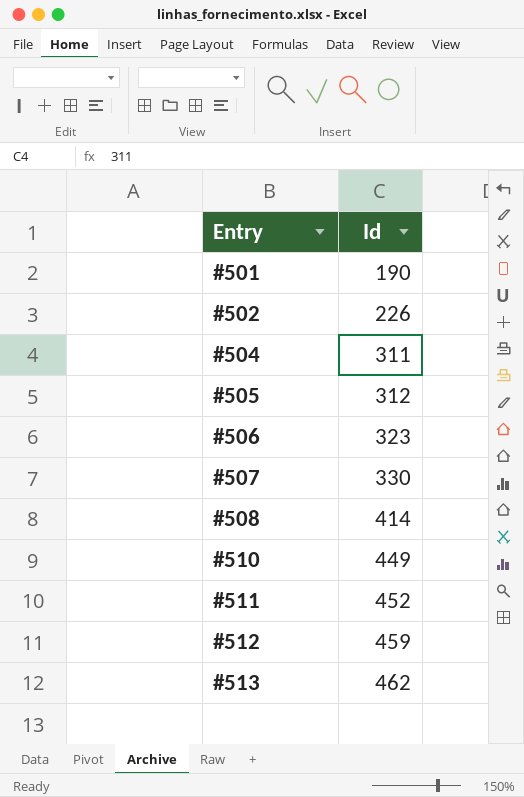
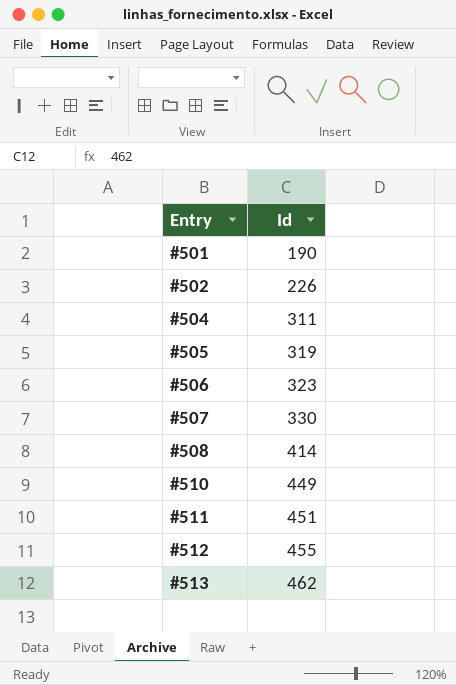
#505 | Id: 312 -> 319
#511 | Id: 452 -> 451
#512 | Id: 459 -> 455

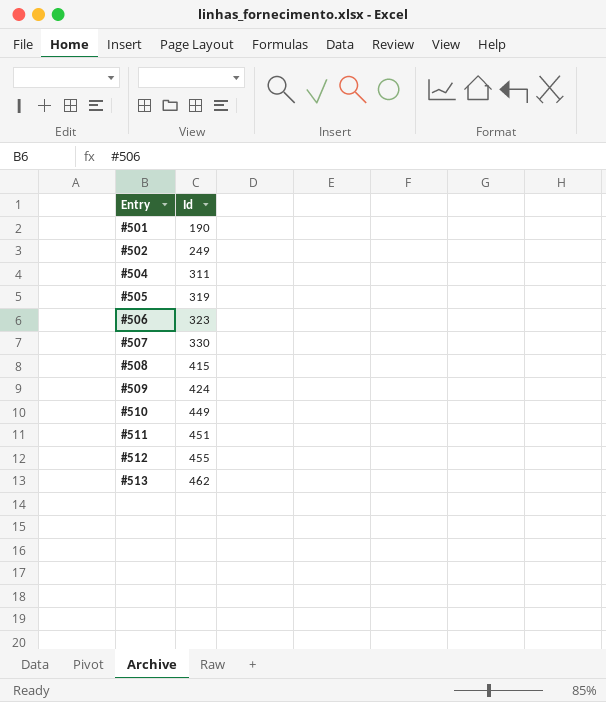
#502 | Id: 226 -> 249
#508 | Id: 414 -> 415
row #509: none -> 424

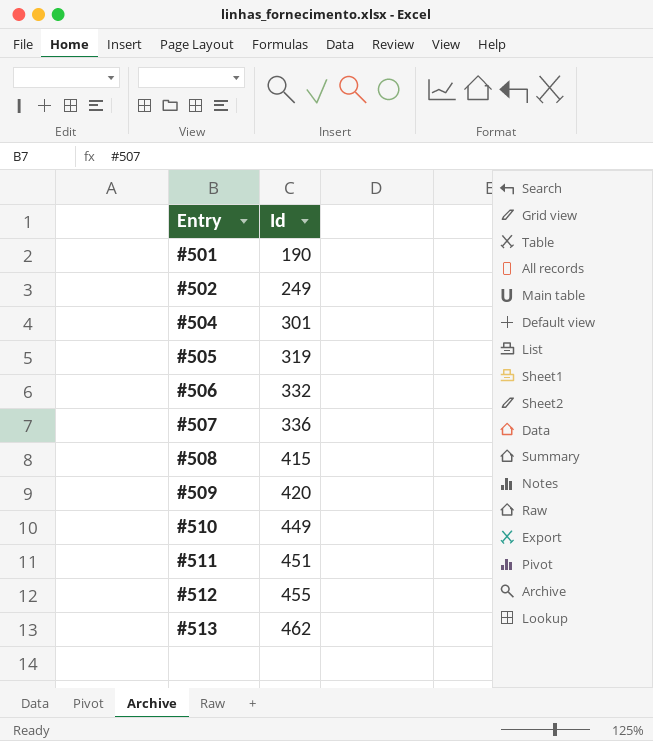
#504 | Id: 311 -> 301
#506 | Id: 323 -> 332
#507 | Id: 330 -> 336
#509 | Id: 424 -> 420

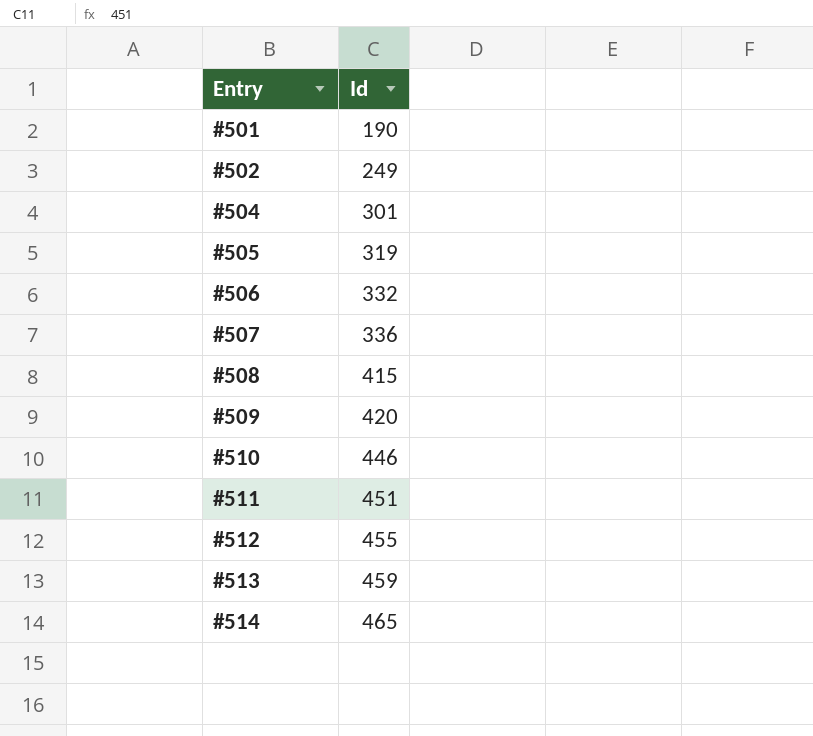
#510 | Id: 449 -> 446
#513 | Id: 462 -> 459
row #514: none -> 465

